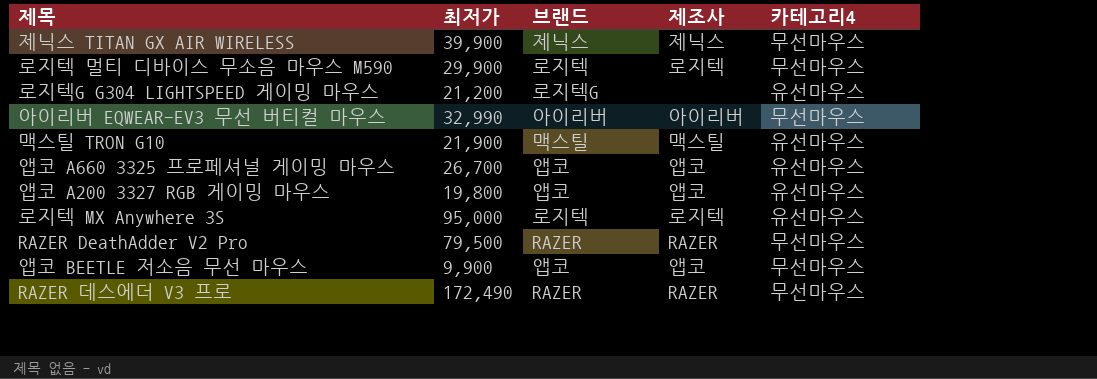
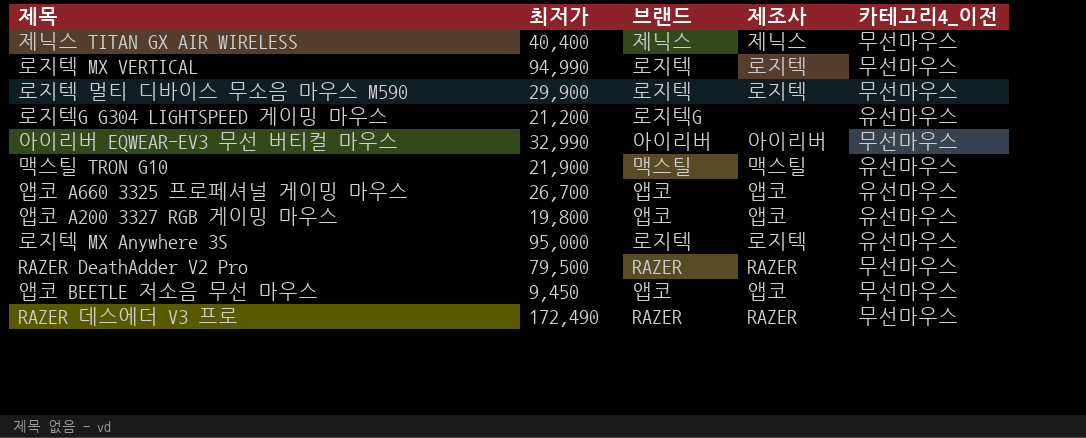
column name: 카테고리4 -> 카테고리4_이전
제닉스 TITAN GX AIR WIRELESS | 최저가: 39,900 -> 40,400
row 로지텍 MX VERTICAL: none -> 94,990 | 로지텍 | 로지텍 | 무선마우스
앱코 BEETLE 저소음 무선 마우스 | 최저가: 9,900 -> 9,450

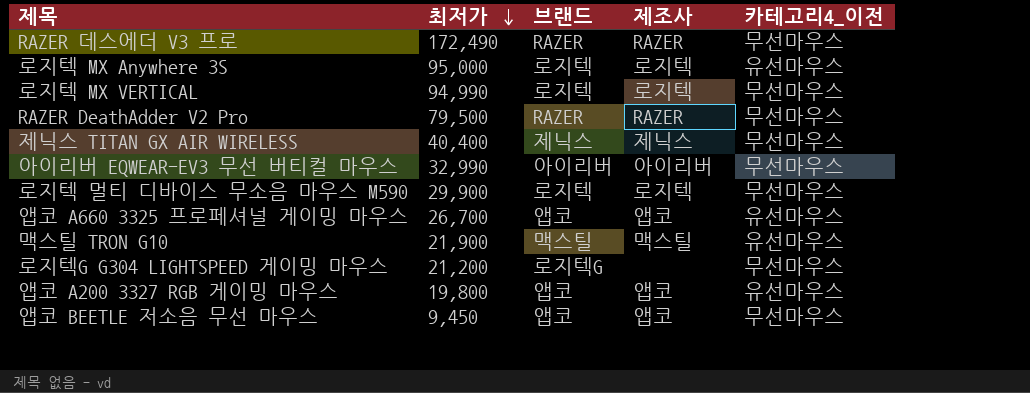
row order: none -> 최저가 descending
로지텍G G304 LIGHTSPEED 게이밍 마우스 | 카테고리4_이전: 유선마우스 -> 무선마우스

